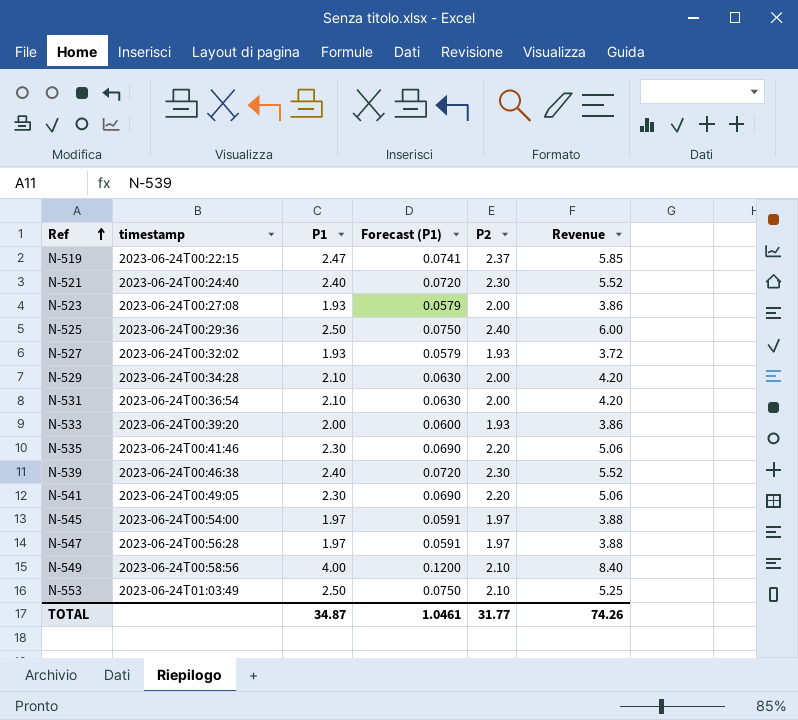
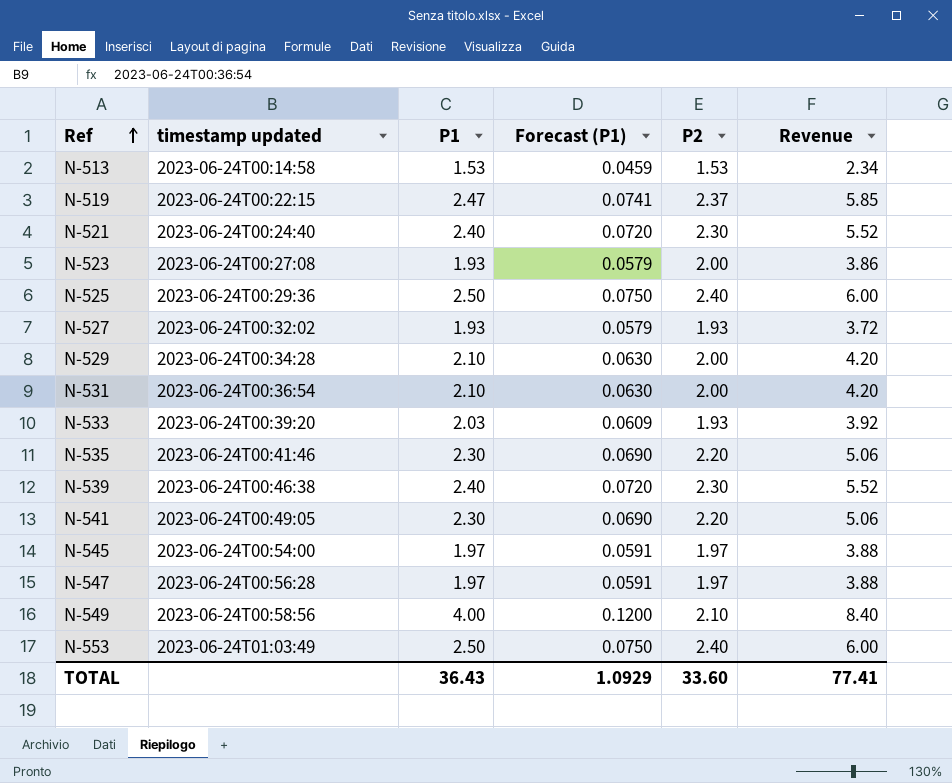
column name: timestamp -> timestamp updated
row N-513: none -> 2023-06-24T00:14:58 | 1.53 | 0.0459 | 1.53 | 2.34
N-533 | P1: 2.00 -> 2.03
N-533 | Forecast (P1): 0.0600 -> 0.0609
N-533 | Revenue: 3.86 -> 3.92
N-553 | P2: 2.10 -> 2.40
N-553 | Revenue: 5.25 -> 6.00
TOTAL | P1: 34.87 -> 36.43
TOTAL | Forecast (P1): 1.0461 -> 1.0929
TOTAL | P2: 31.77 -> 33.60
TOTAL | Revenue: 74.26 -> 77.41

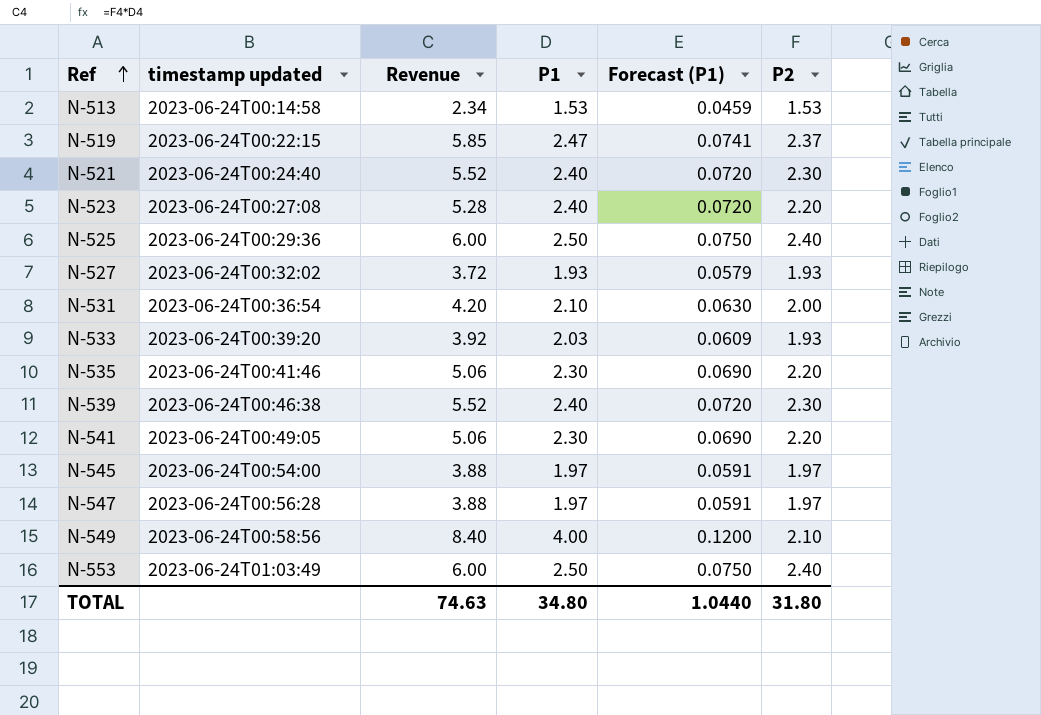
column Revenue | position: 6 -> 3
row N-529: 2023-06-24T00:34:28 | 2.10 | 0.0630 | 2.00 | 4.20 -> none
N-523 | Revenue: 3.86 -> 5.28
N-523 | P1: 1.93 -> 2.40
N-523 | Forecast (P1): 0.0579 -> 0.0720
N-523 | P2: 2.00 -> 2.20
TOTAL | Revenue: 77.41 -> 74.63
TOTAL | P1: 36.43 -> 34.80
TOTAL | Forecast (P1): 1.0929 -> 1.0440
TOTAL | P2: 33.60 -> 31.80

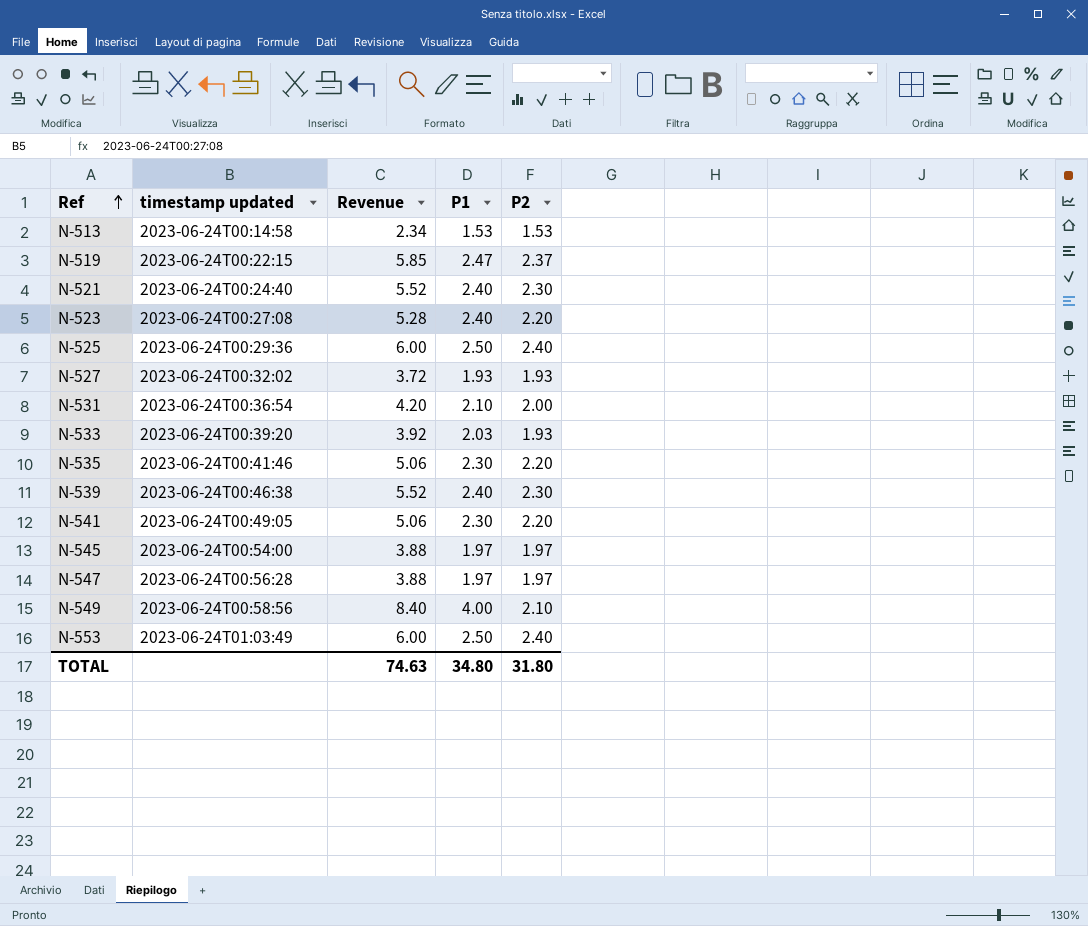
column Forecast (P1) | formula: [P1] * 0.03 -> none

